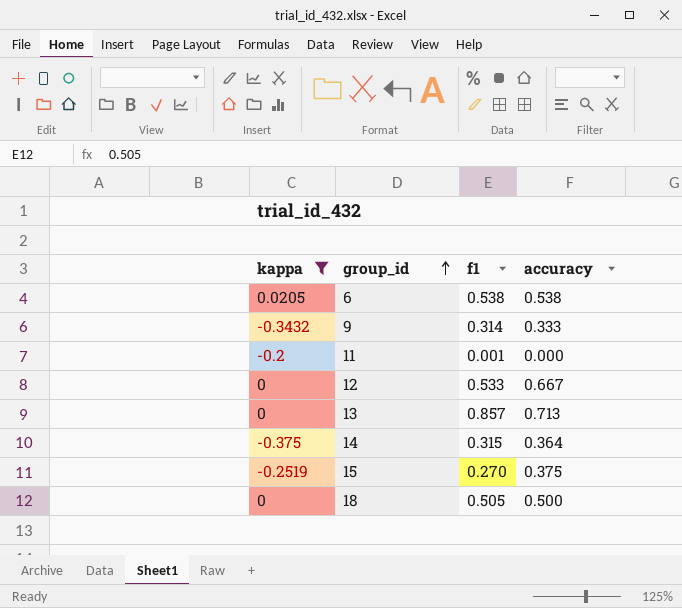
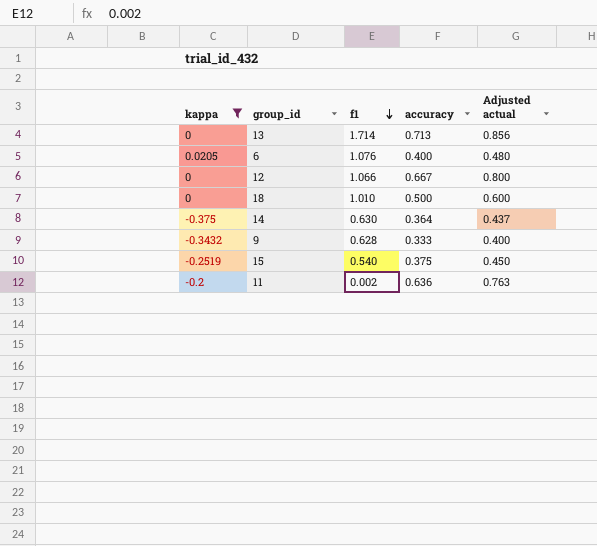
row order: group_id ascending -> f1 descending
column Adjusted actual | formula: none -> [accuracy] * 1.2
13 | f1: 0.857 -> 1.714
6 | f1: 0.538 -> 1.076
6 | accuracy: 0.538 -> 0.400
12 | f1: 0.533 -> 1.066
18 | f1: 0.505 -> 1.010
14 | f1: 0.315 -> 0.630
9 | f1: 0.314 -> 0.628
15 | f1: 0.270 -> 0.540
11 | f1: 0.001 -> 0.002
11 | accuracy: 0.000 -> 0.636

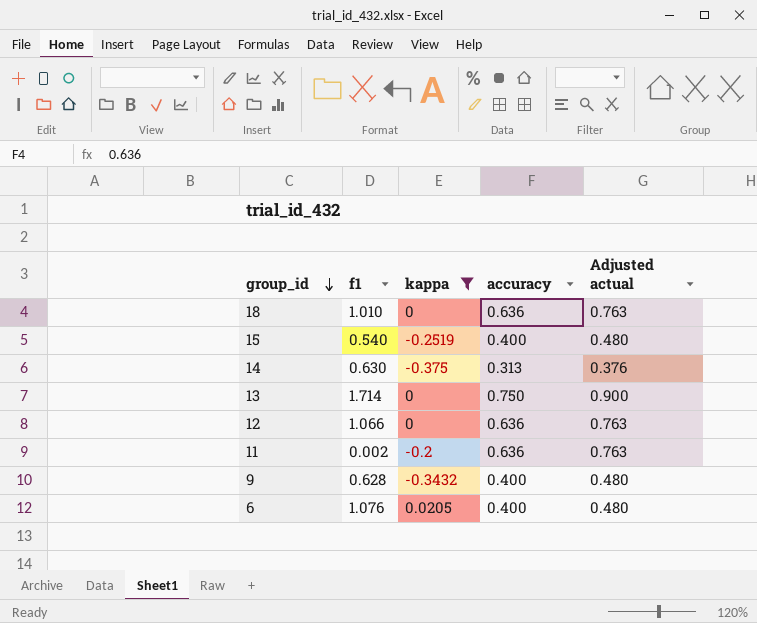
row order: f1 descending -> group_id descending
column kappa | position: 1 -> 3
18 | accuracy: 0.500 -> 0.636
18 | Adjusted actual: 0.600 -> 0.763
15 | accuracy: 0.375 -> 0.400
15 | Adjusted actual: 0.450 -> 0.480
14 | accuracy: 0.364 -> 0.313
14 | Adjusted actual: 0.437 -> 0.376
13 | accuracy: 0.713 -> 0.750
13 | Adjusted actual: 0.856 -> 0.900
12 | accuracy: 0.667 -> 0.636
12 | Adjusted actual: 0.800 -> 0.763
9 | accuracy: 0.333 -> 0.400
9 | Adjusted actual: 0.400 -> 0.480

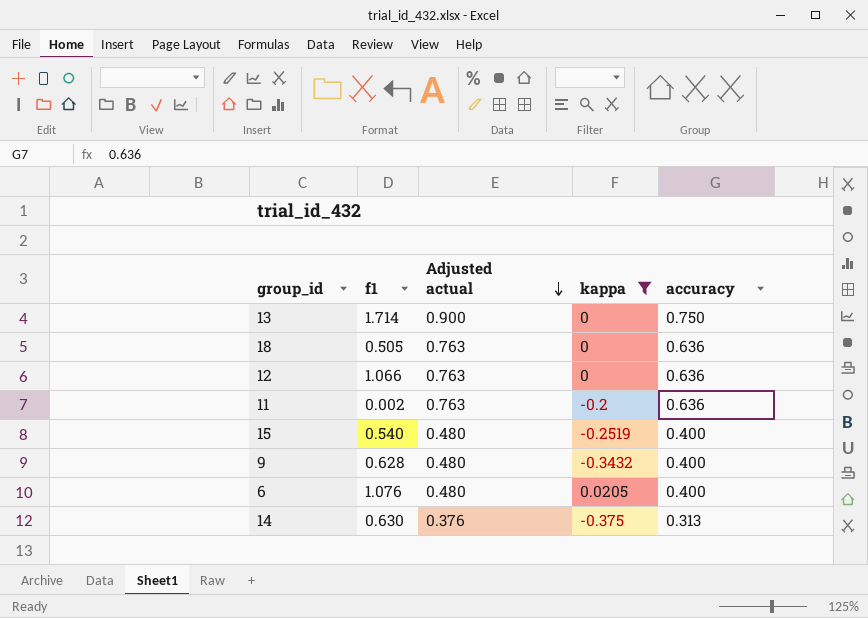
row order: group_id descending -> Adjusted actual descending
column Adjusted actual | position: 5 -> 3
18 | f1: 1.010 -> 0.505

